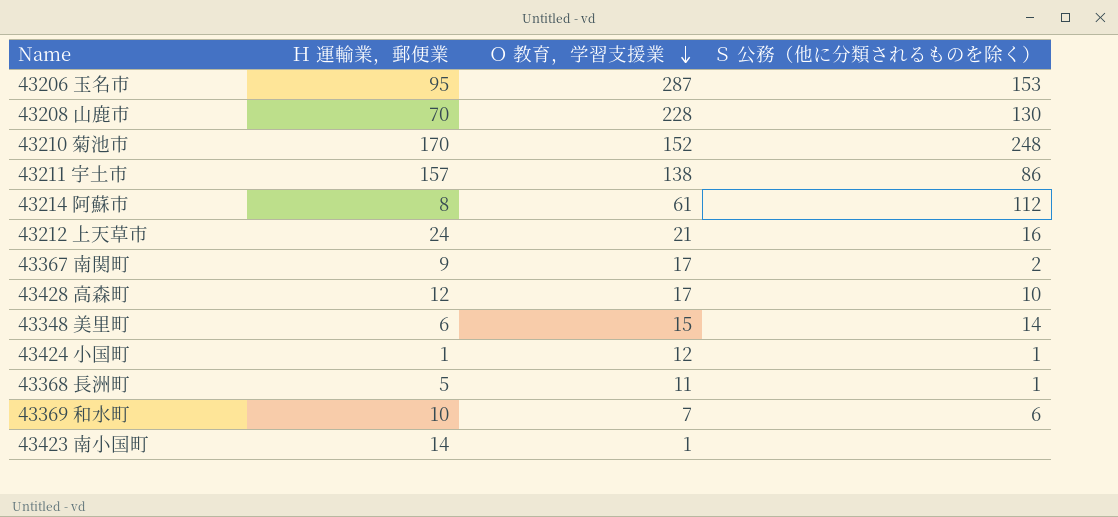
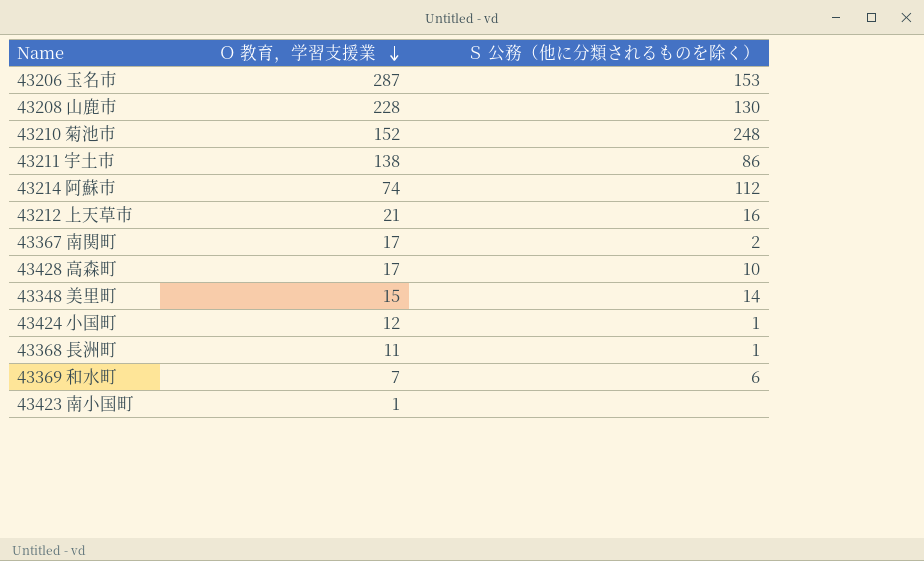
column Ｈ 運輸業，郵便業 | position: 2 -> none
43214 阿蘇市 | Ｏ 教育，学習支援業: 61 -> 74

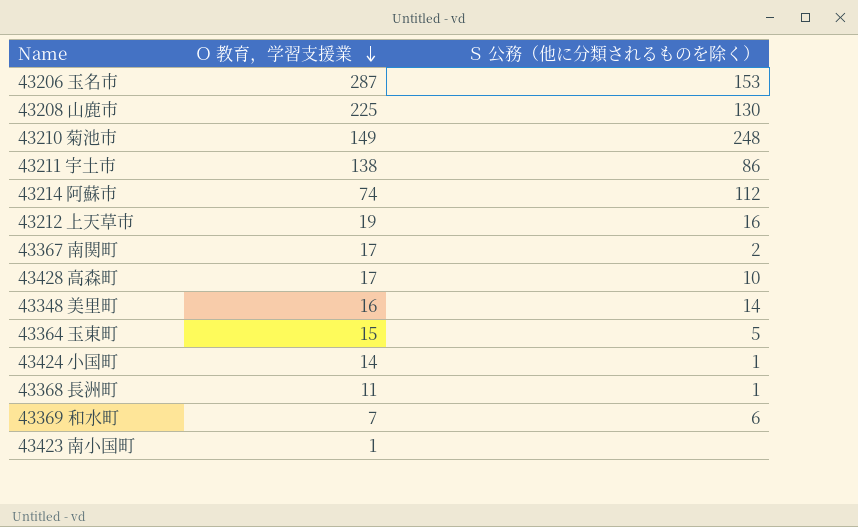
43208 山鹿市 | Ｏ 教育，学習支援業: 228 -> 225
43210 菊池市 | Ｏ 教育，学習支援業: 152 -> 149
43212 上天草市 | Ｏ 教育，学習支援業: 21 -> 19
43348 美里町 | Ｏ 教育，学習支援業: 15 -> 16
row 43364 玉東町: none -> 15 | 5
43424 小国町 | Ｏ 教育，学習支援業: 12 -> 14

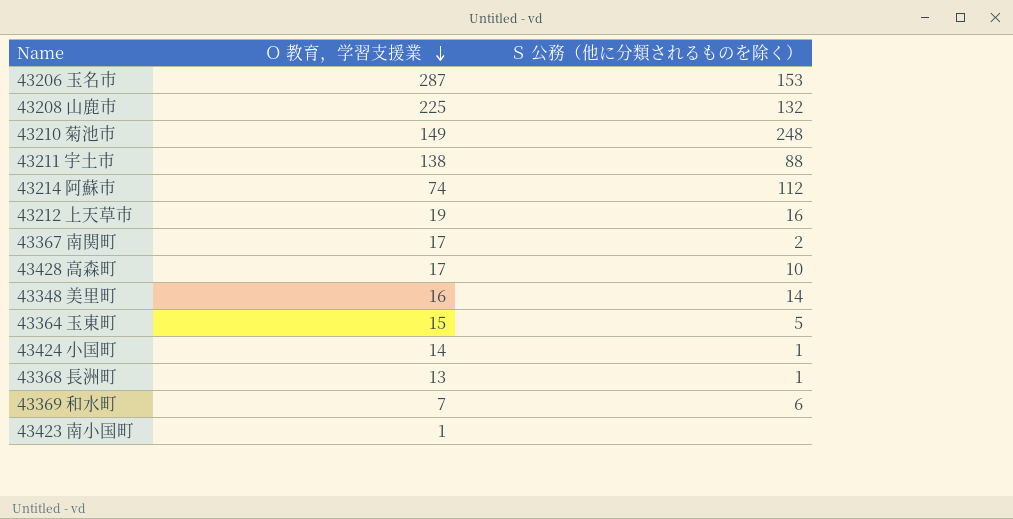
43208 山鹿市 | Ｓ 公務（他に分類されるものを除く）: 130 -> 132
43211 宇土市 | Ｓ 公務（他に分類されるものを除く）: 86 -> 88
43368 長洲町 | Ｏ 教育，学習支援業: 11 -> 13

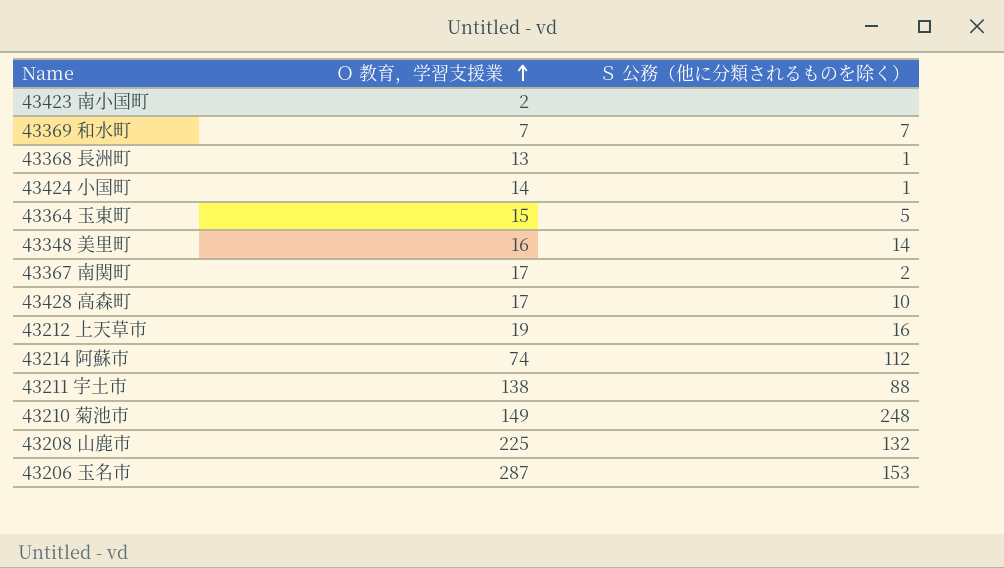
row order: Ｏ 教育，学習支援業 descending -> Ｏ 教育，学習支援業 ascending
43423 南小国町 | Ｏ 教育，学習支援業: 1 -> 2
43369 和水町 | Ｓ 公務（他に分類されるものを除く）: 6 -> 7

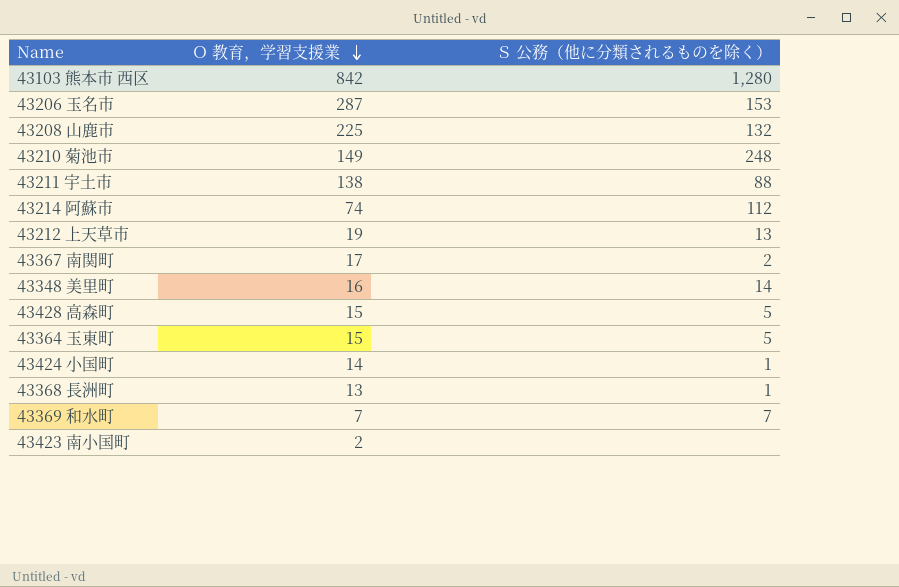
row order: Ｏ 教育，学習支援業 ascending -> Ｏ 教育，学習支援業 descending
row 43103 熊本市 西区: none -> 842 | 1,280
43212 上天草市 | Ｓ 公務（他に分類されるものを除く）: 16 -> 13
43428 高森町 | Ｏ 教育，学習支援業: 17 -> 15
43428 高森町 | Ｓ 公務（他に分類されるものを除く）: 10 -> 5

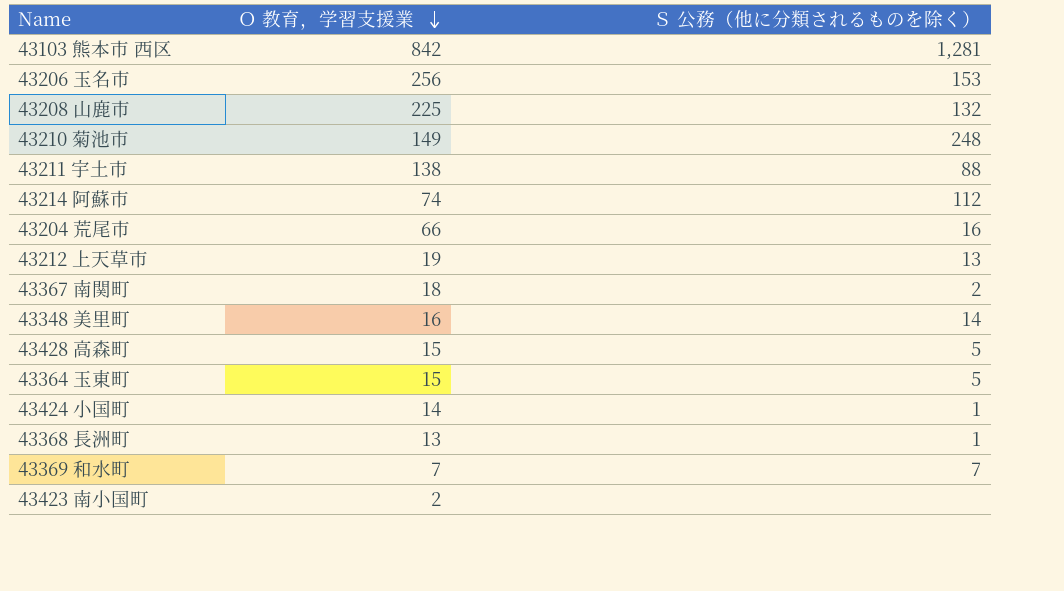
43103 熊本市 西区 | Ｓ 公務（他に分類されるものを除く）: 1,280 -> 1,281
43206 玉名市 | Ｏ 教育，学習支援業: 287 -> 256
row 43204 荒尾市: none -> 66 | 16
43367 南関町 | Ｏ 教育，学習支援業: 17 -> 18

